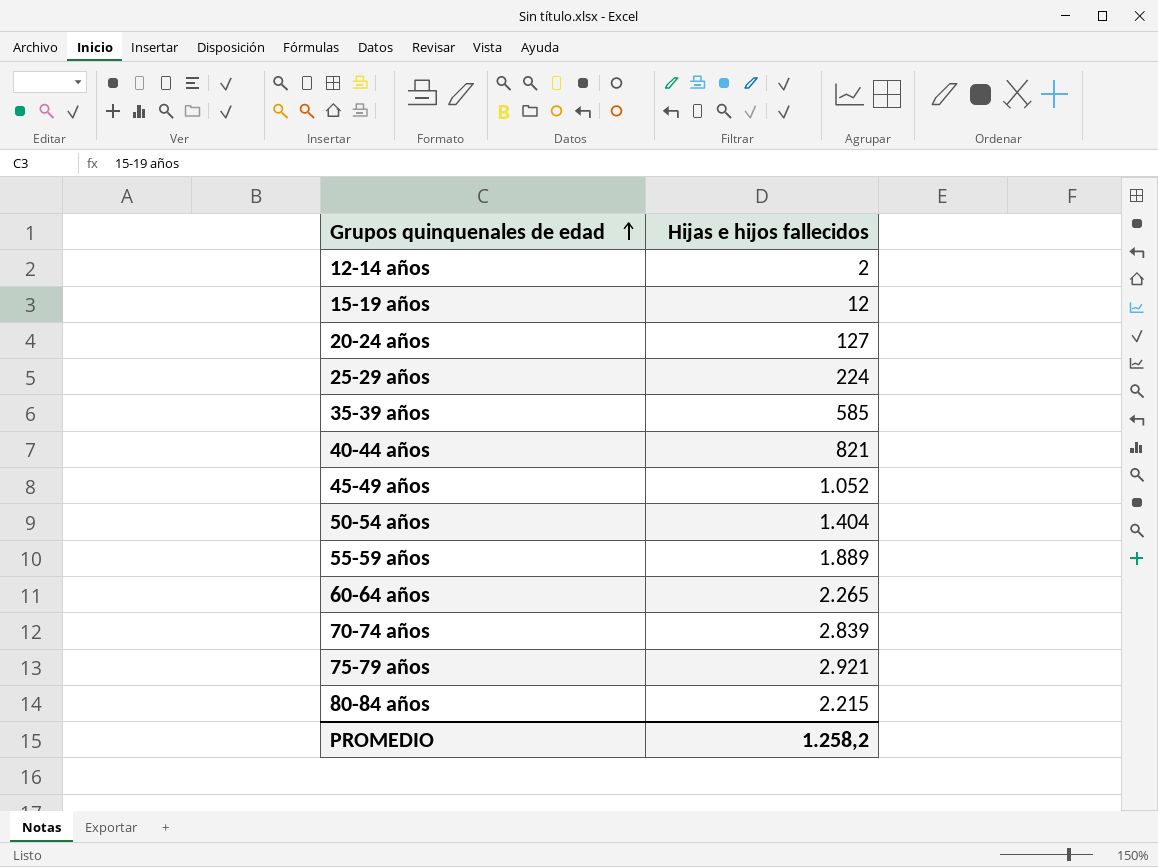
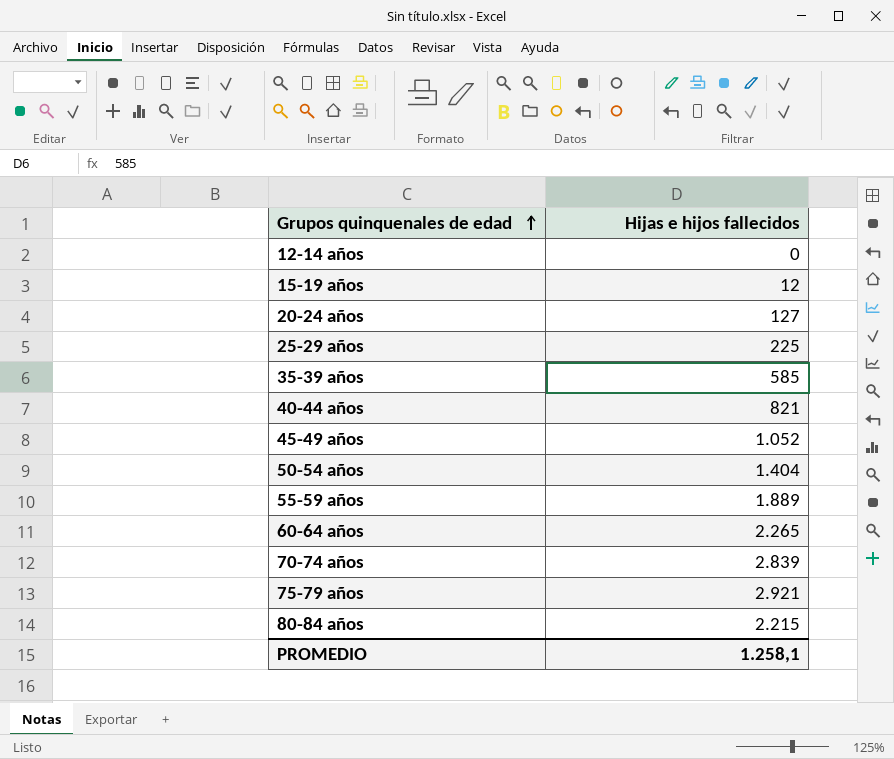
12-14 años | Hijas e hijos fallecidos: 2 -> 0
25-29 años | Hijas e hijos fallecidos: 224 -> 225
PROMEDIO | Hijas e hijos fallecidos: 1.258,2 -> 1.258,1

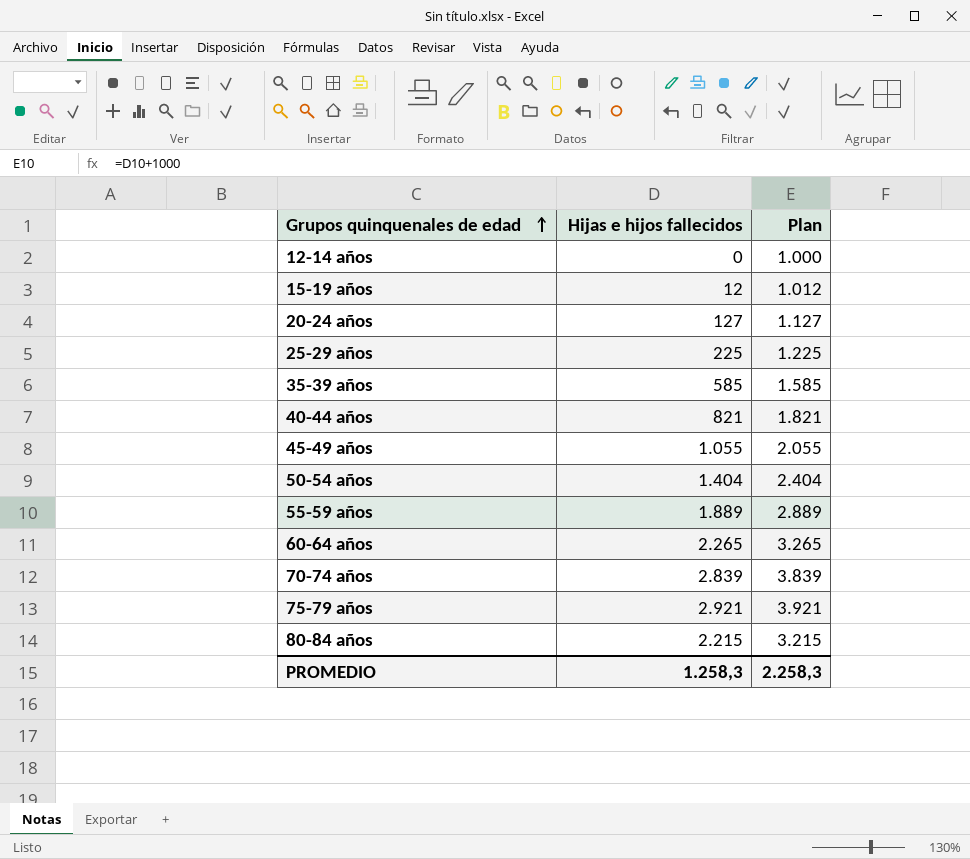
column Plan | formula: none -> [Hijas e hijos fallecidos] + 1000
45-49 años | Hijas e hijos fallecidos: 1.052 -> 1.055
PROMEDIO | Hijas e hijos fallecidos: 1.258,1 -> 1.258,3

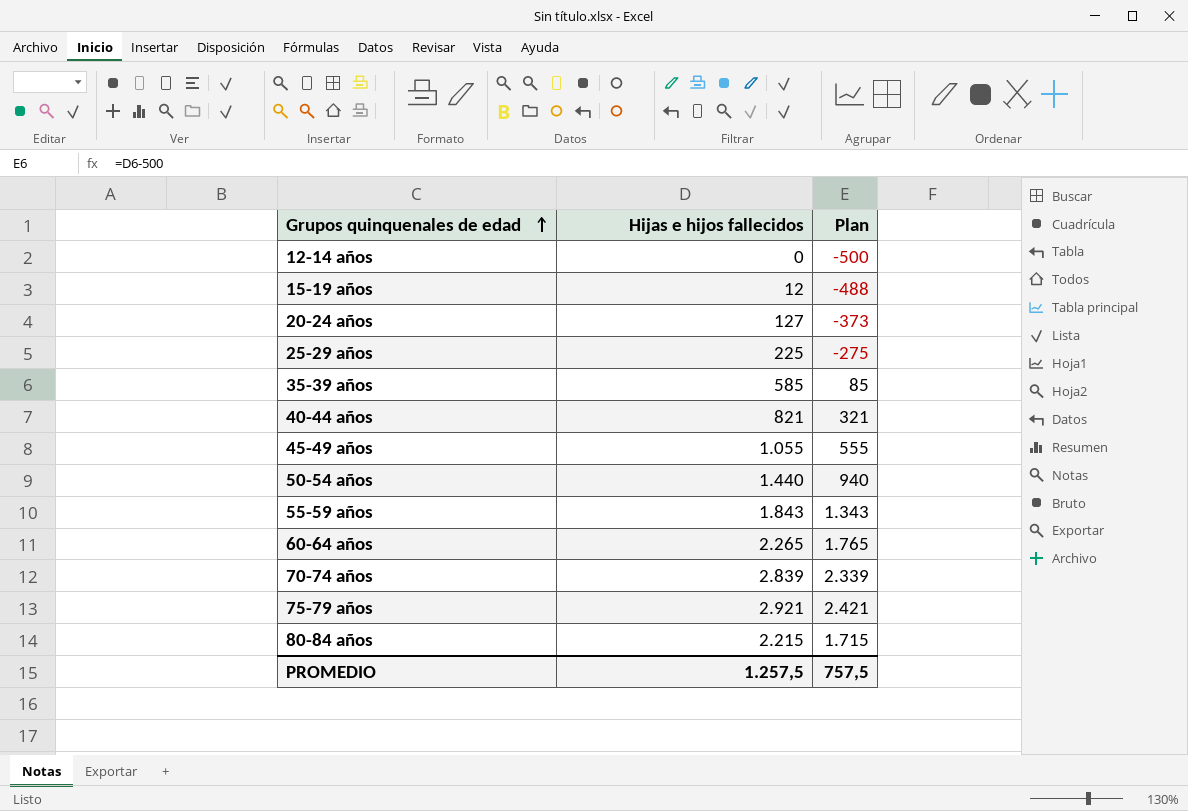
column Plan | formula: [Hijas e hijos fallecidos] + 1000 -> [Hijas e hijos fallecidos] - 500
50-54 años | Hijas e hijos fallecidos: 1.404 -> 1.440
55-59 años | Hijas e hijos fallecidos: 1.889 -> 1.843
PROMEDIO | Hijas e hijos fallecidos: 1.258,3 -> 1.257,5
PROMEDIO | Plan: 2.258,3 -> 757,5

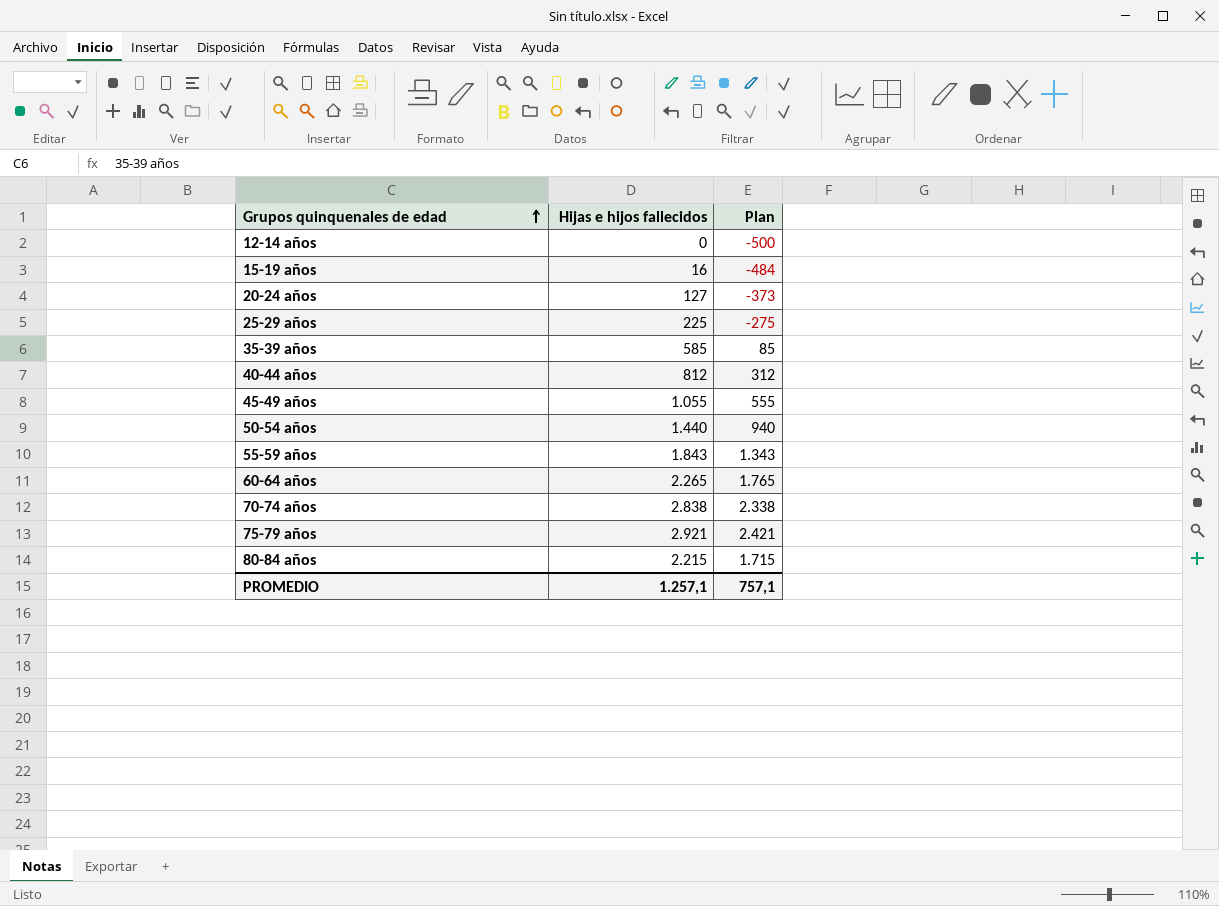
15-19 años | Hijas e hijos fallecidos: 12 -> 16
15-19 años | Plan: -488 -> -484
40-44 años | Hijas e hijos fallecidos: 821 -> 812
40-44 años | Plan: 321 -> 312
70-74 años | Hijas e hijos fallecidos: 2.839 -> 2.838
70-74 años | Plan: 2.339 -> 2.338
PROMEDIO | Hijas e hijos fallecidos: 1.257,5 -> 1.257,1
PROMEDIO | Plan: 757,5 -> 757,1

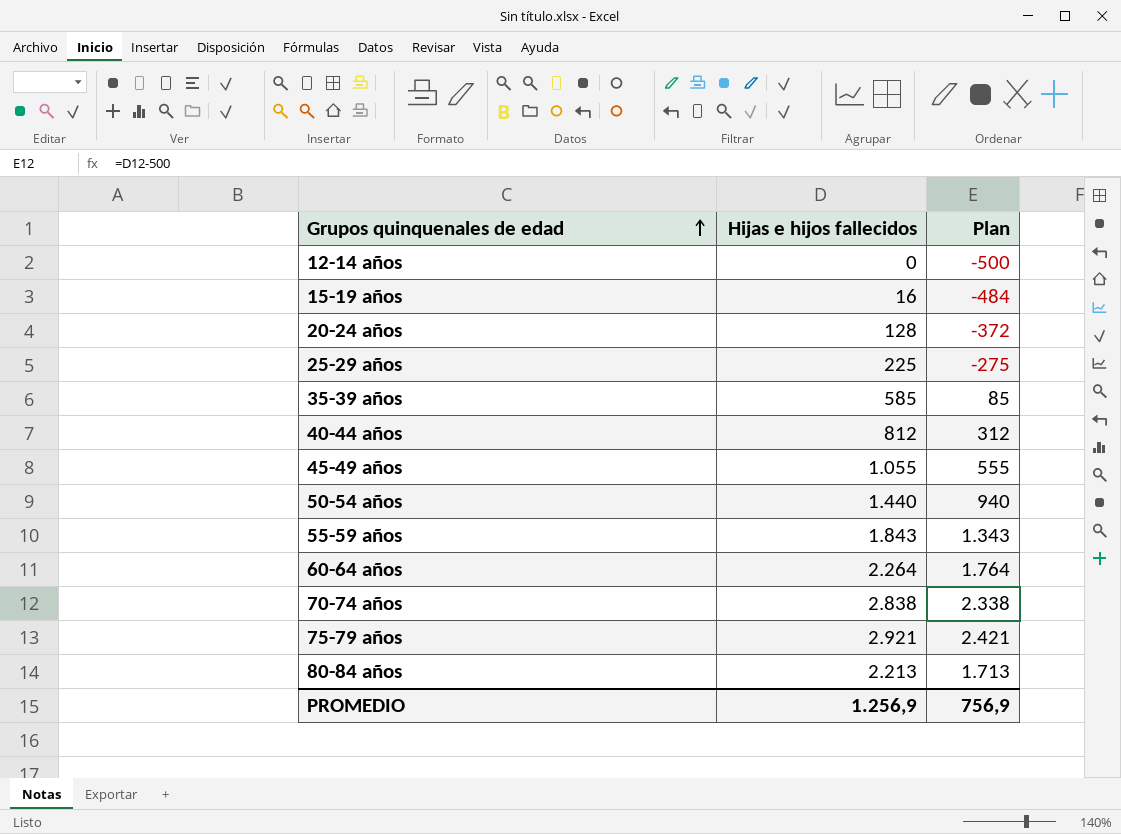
20-24 años | Hijas e hijos fallecidos: 127 -> 128
20-24 años | Plan: -373 -> -372
60-64 años | Hijas e hijos fallecidos: 2.265 -> 2.264
60-64 años | Plan: 1.765 -> 1.764
80-84 años | Hijas e hijos fallecidos: 2.215 -> 2.213
80-84 años | Plan: 1.715 -> 1.713
PROMEDIO | Hijas e hijos fallecidos: 1.257,1 -> 1.256,9
PROMEDIO | Plan: 757,1 -> 756,9

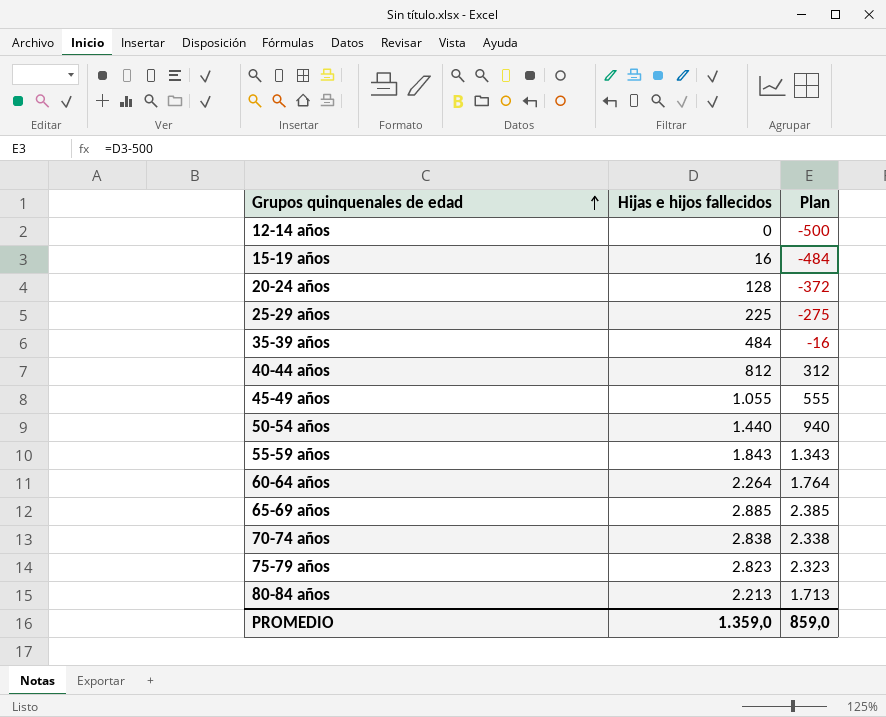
35-39 años | Hijas e hijos fallecidos: 585 -> 484
35-39 años | Plan: 85 -> -16
row 65-69 años: none -> 2.885 | 2.385
75-79 años | Hijas e hijos fallecidos: 2.921 -> 2.823
75-79 años | Plan: 2.421 -> 2.323
PROMEDIO | Hijas e hijos fallecidos: 1.256,9 -> 1.359,0
PROMEDIO | Plan: 756,9 -> 859,0

